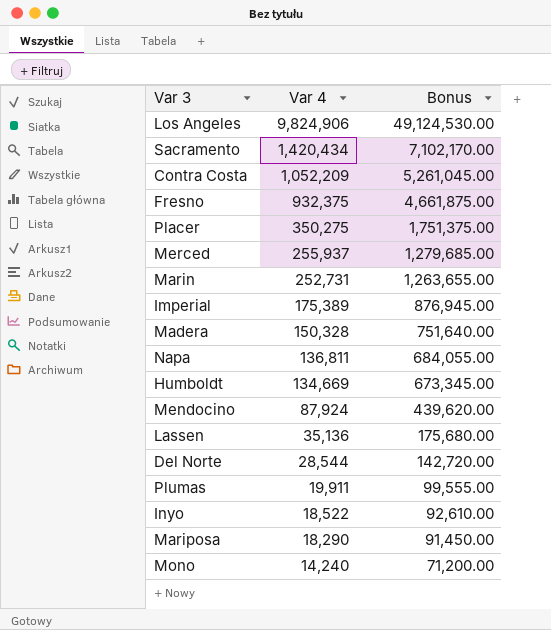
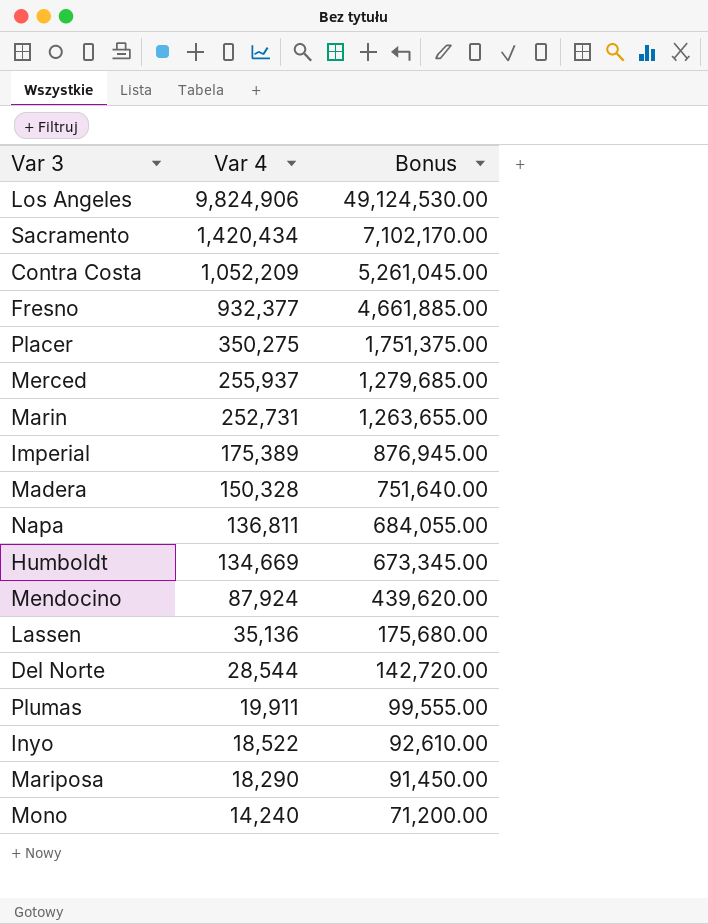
Fresno | Var 4: 932,375 -> 932,377
Fresno | Bonus: 4,661,875.00 -> 4,661,885.00

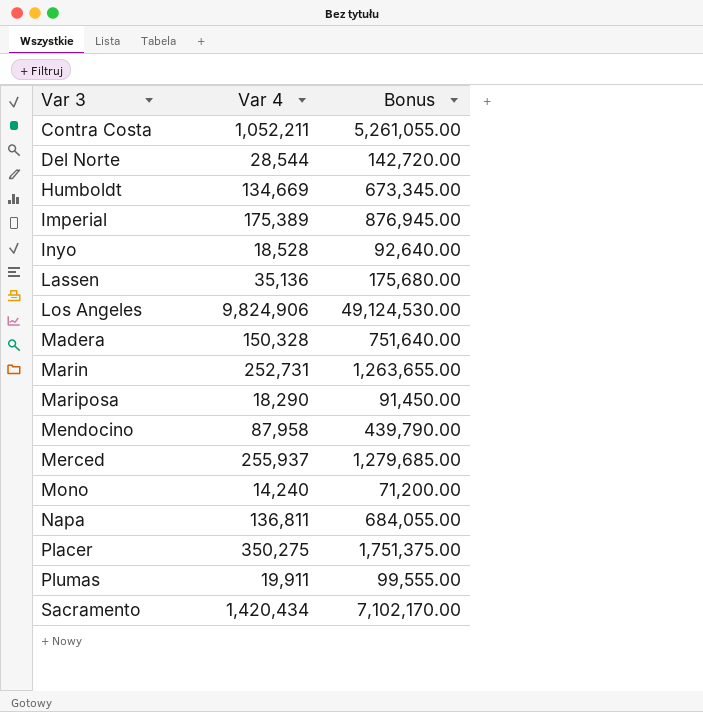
row order: Var 4 descending -> Var 3 ascending
row Fresno: 932,377 | 4,661,885.00 -> none
Contra Costa | Var 4: 1,052,209 -> 1,052,211
Contra Costa | Bonus: 5,261,045.00 -> 5,261,055.00
Inyo | Var 4: 18,522 -> 18,528
Inyo | Bonus: 92,610.00 -> 92,640.00
Mendocino | Var 4: 87,924 -> 87,958
Mendocino | Bonus: 439,620.00 -> 439,790.00

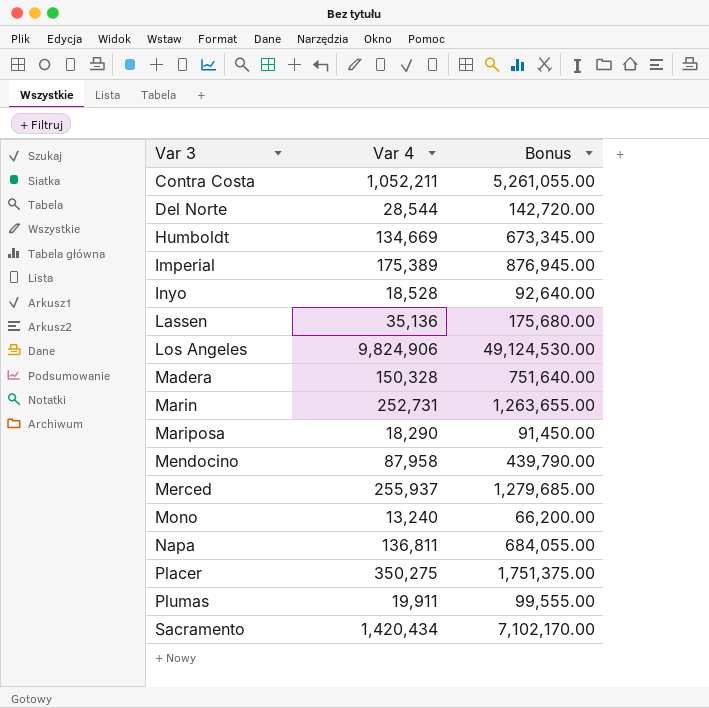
Mono | Var 4: 14,240 -> 13,240
Mono | Bonus: 71,200.00 -> 66,200.00

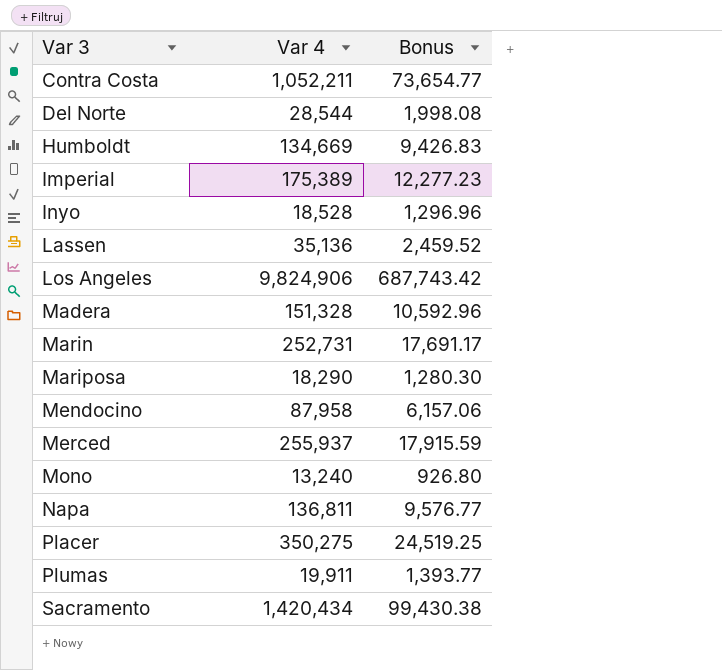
column Bonus | formula: [Var 4] * 5 -> [Var 4] * 0.07
Madera | Var 4: 150,328 -> 151,328

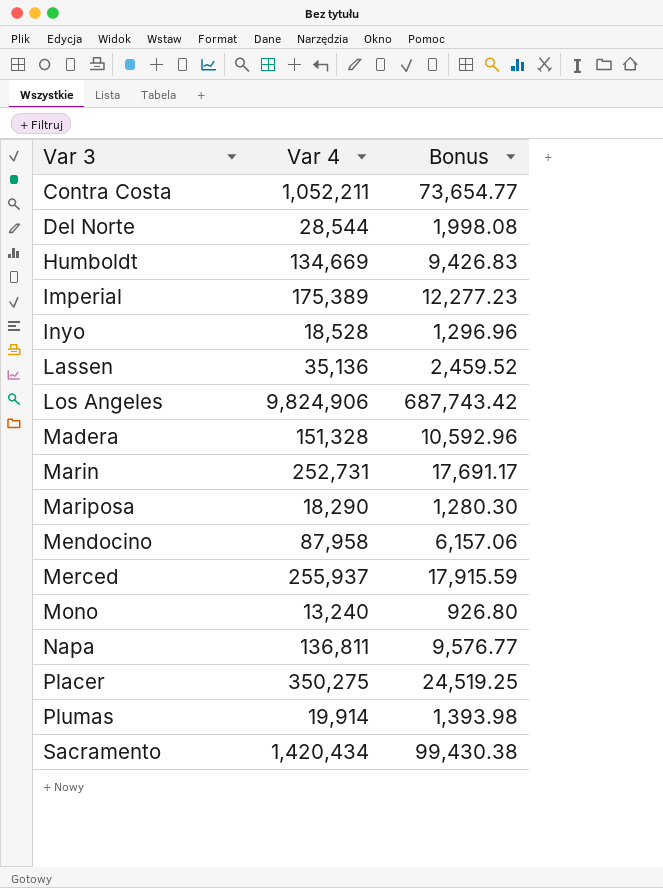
Plumas | Var 4: 19,911 -> 19,914
Plumas | Bonus: 1,393.77 -> 1,393.98

